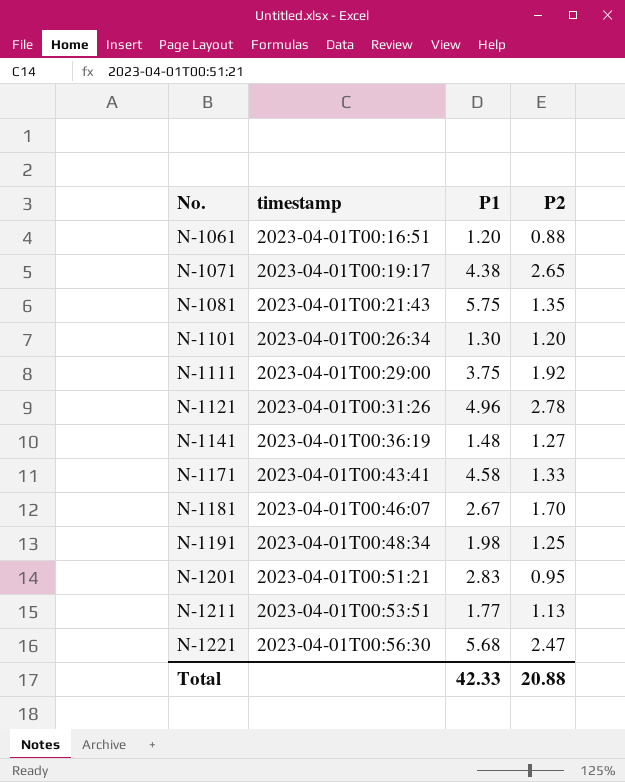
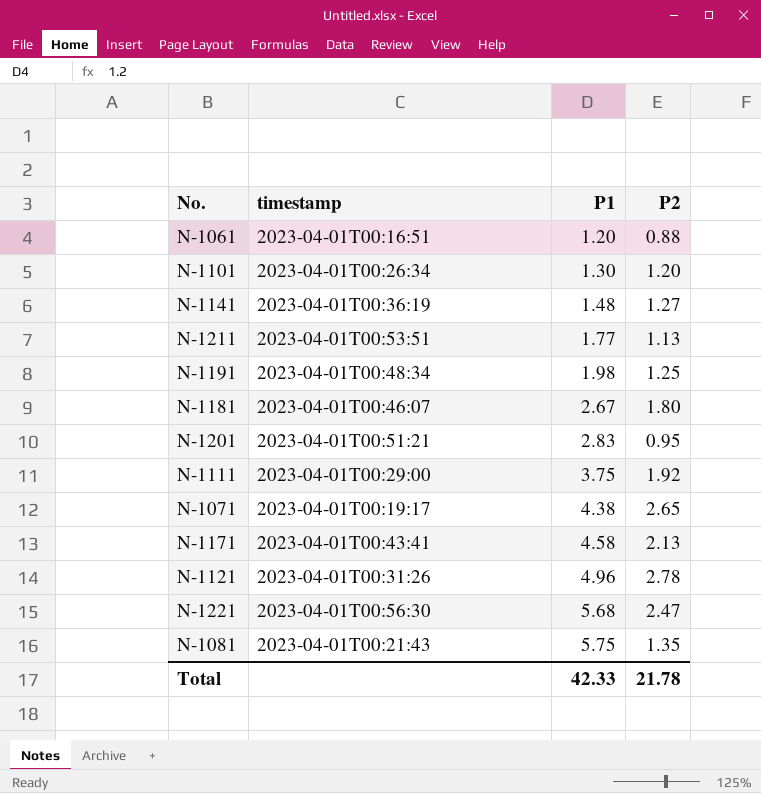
row order: No. ascending -> P1 ascending
N-1181 | P2: 1.70 -> 1.80
N-1171 | P2: 1.33 -> 2.13
Total | P2: 20.88 -> 21.78

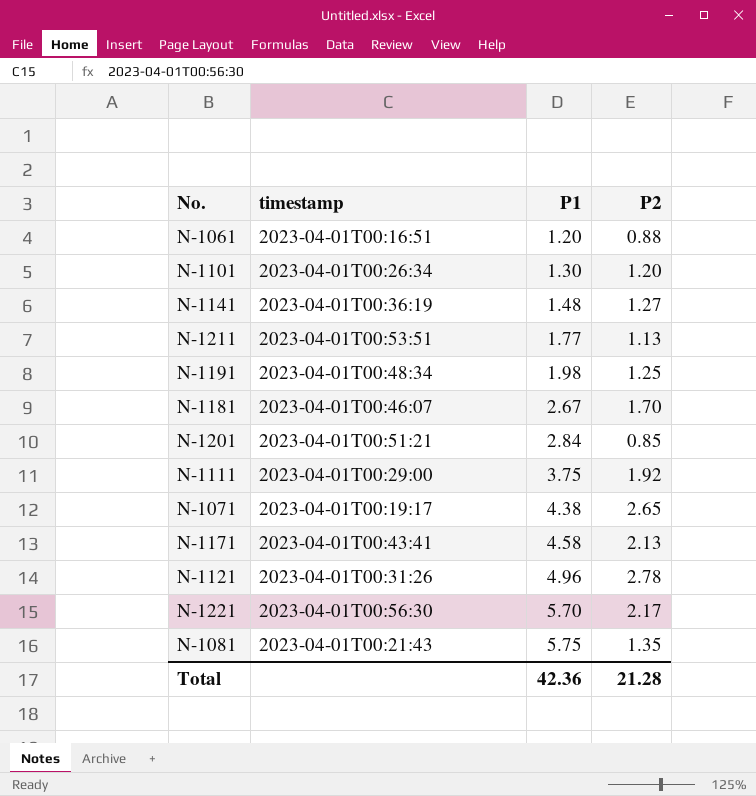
N-1181 | P2: 1.80 -> 1.70
N-1201 | P1: 2.83 -> 2.84
N-1201 | P2: 0.95 -> 0.85
N-1221 | P1: 5.68 -> 5.70
N-1221 | P2: 2.47 -> 2.17
Total | P1: 42.33 -> 42.36
Total | P2: 21.78 -> 21.28

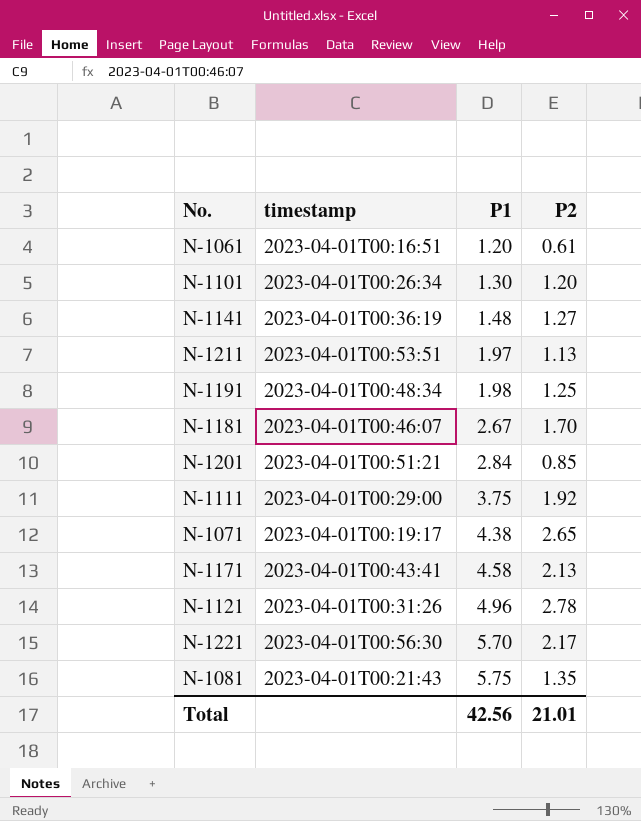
N-1061 | P2: 0.88 -> 0.61
N-1211 | P1: 1.77 -> 1.97
Total | P1: 42.36 -> 42.56
Total | P2: 21.28 -> 21.01

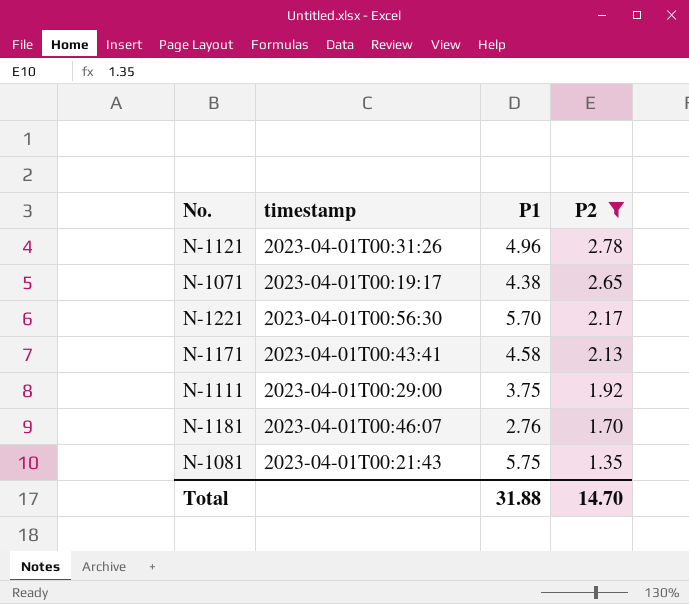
filter: none -> P2 >= 1.35
row order: P1 ascending -> P2 descending
N-1181 | P1: 2.67 -> 2.76
Total | P1: 42.56 -> 31.88
Total | P2: 21.01 -> 14.70

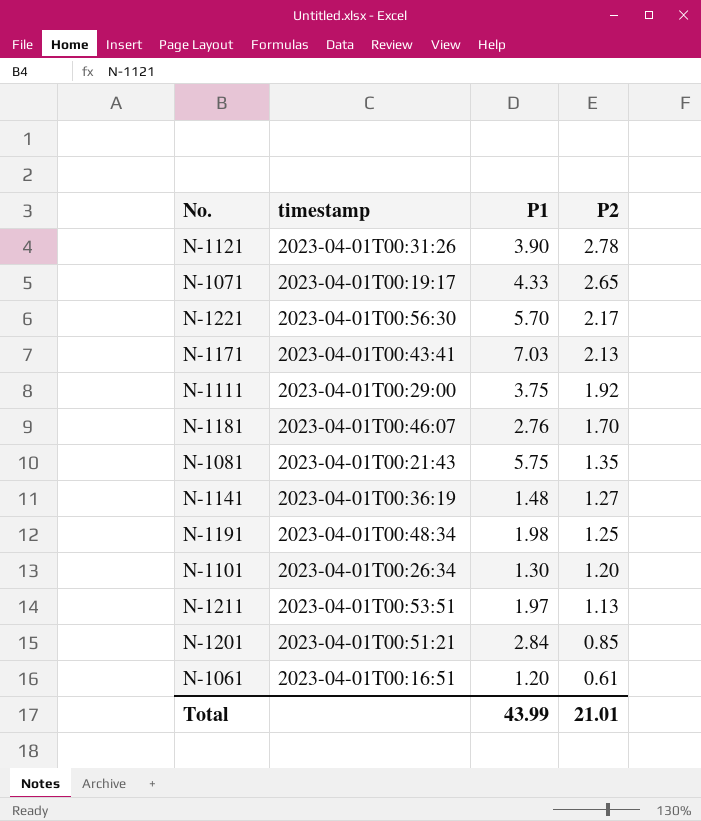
filter: P2 >= 1.35 -> none
N-1121 | P1: 4.96 -> 3.90
N-1071 | P1: 4.38 -> 4.33
N-1171 | P1: 4.58 -> 7.03
Total | P1: 31.88 -> 43.99
Total | P2: 14.70 -> 21.01

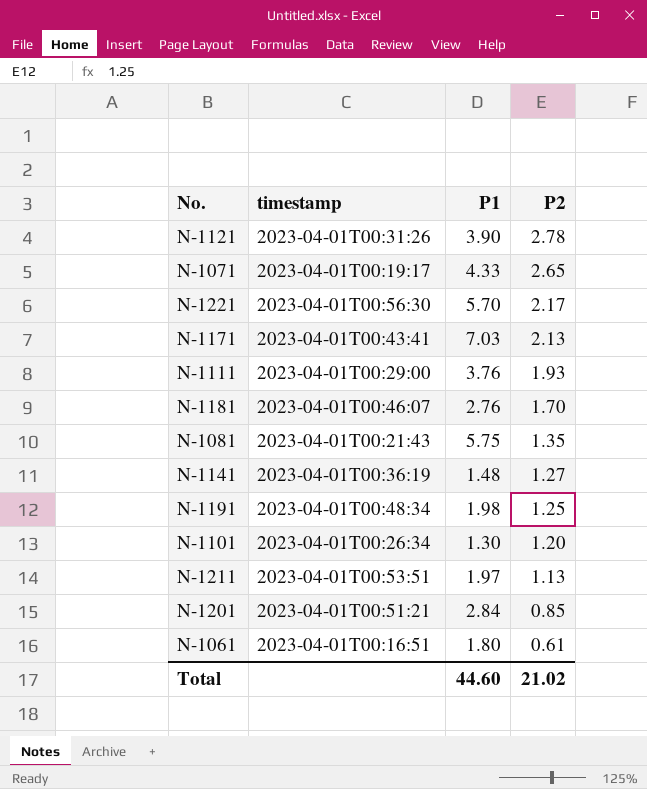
N-1111 | P1: 3.75 -> 3.76
N-1111 | P2: 1.92 -> 1.93
N-1061 | P1: 1.20 -> 1.80
Total | P1: 43.99 -> 44.60
Total | P2: 21.01 -> 21.02

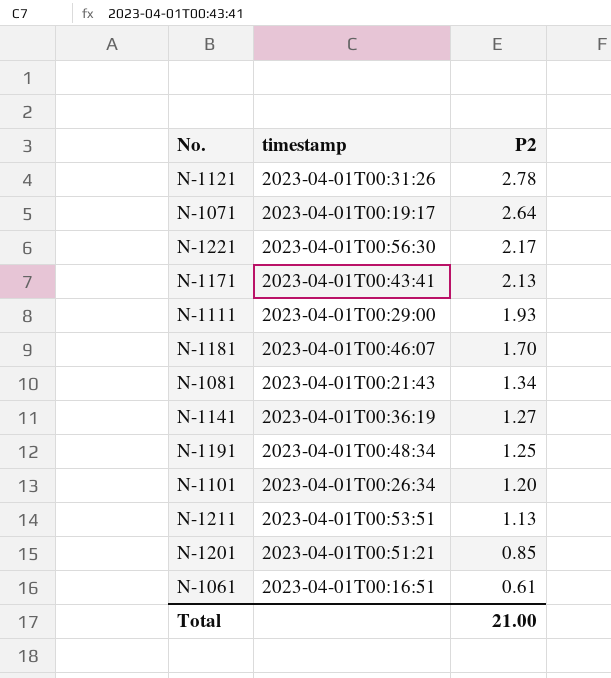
column P1 | position: 3 -> none
N-1071 | P2: 2.65 -> 2.64
N-1081 | P2: 1.35 -> 1.34
Total | P2: 21.02 -> 21.00

